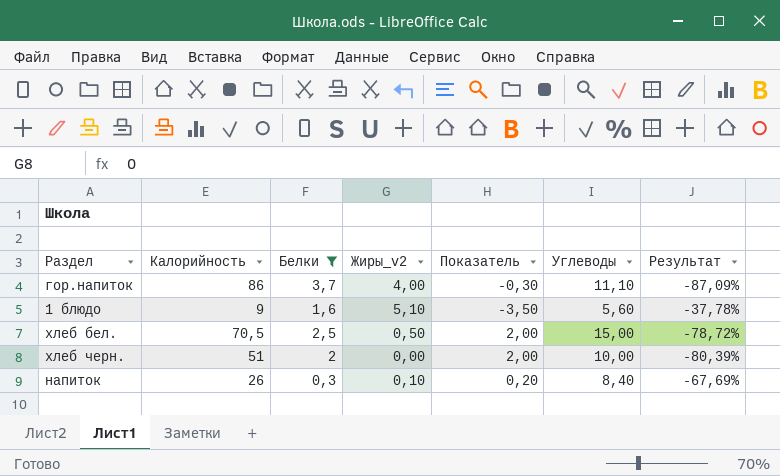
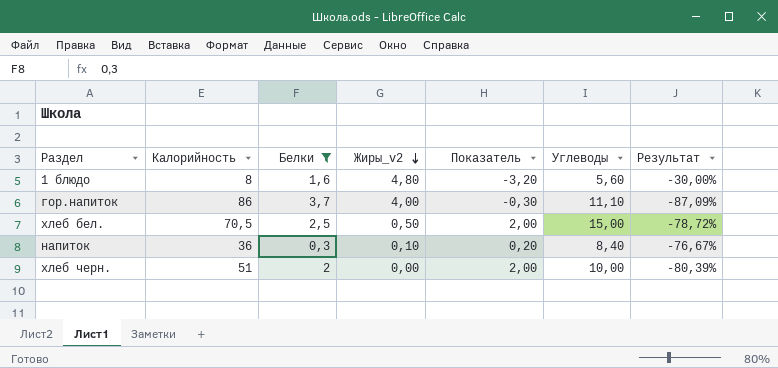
row order: none -> Жиры_v2 descending
1 блюдо | Калорийность: 9 -> 8
1 блюдо | Жиры_v2: 5,10 -> 4,80
1 блюдо | Показатель: -3,50 -> -3,20
1 блюдо | Результат: -37,78% -> -30,00%
напиток | Калорийность: 26 -> 36
напиток | Результат: -67,69% -> -76,67%

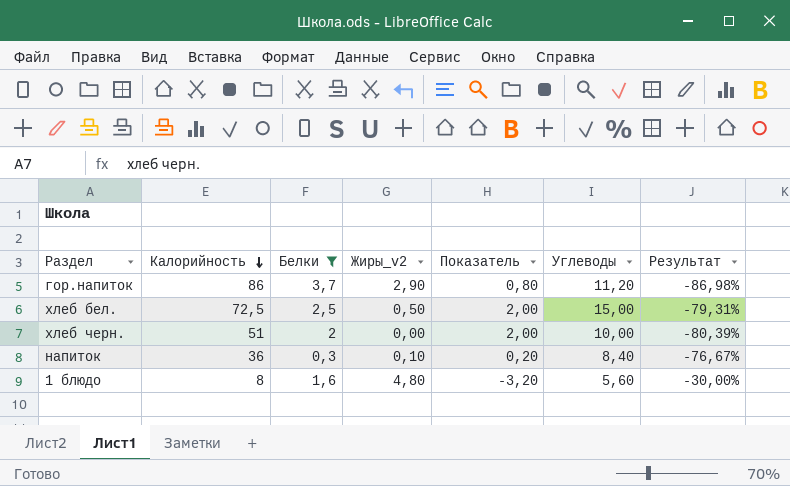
row order: Жиры_v2 descending -> Калорийность descending
гор.напиток | Жиры_v2: 4,00 -> 2,90
гор.напиток | Показатель: -0,30 -> 0,80
гор.напиток | Углеводы: 11,10 -> 11,20
гор.напиток | Результат: -87,09% -> -86,98%
хлеб бел. | Калорийность: 70,5 -> 72,5
хлеб бел. | Результат: -78,72% -> -79,31%

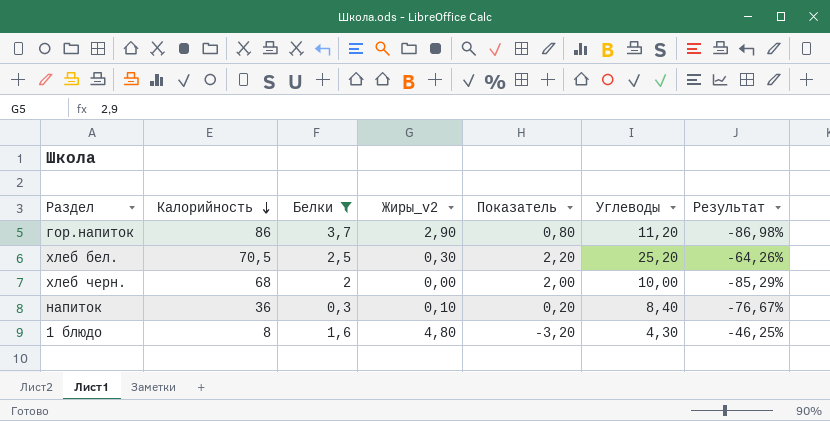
хлеб бел. | Калорийность: 72,5 -> 70,5
хлеб бел. | Жиры_v2: 0,50 -> 0,30
хлеб бел. | Показатель: 2,00 -> 2,20
хлеб бел. | Углеводы: 15,00 -> 25,20
хлеб бел. | Результат: -79,31% -> -64,26%
хлеб черн. | Калорийность: 51 -> 68
хлеб черн. | Результат: -80,39% -> -85,29%
1 блюдо | Углеводы: 5,60 -> 4,30
1 блюдо | Результат: -30,00% -> -46,25%

